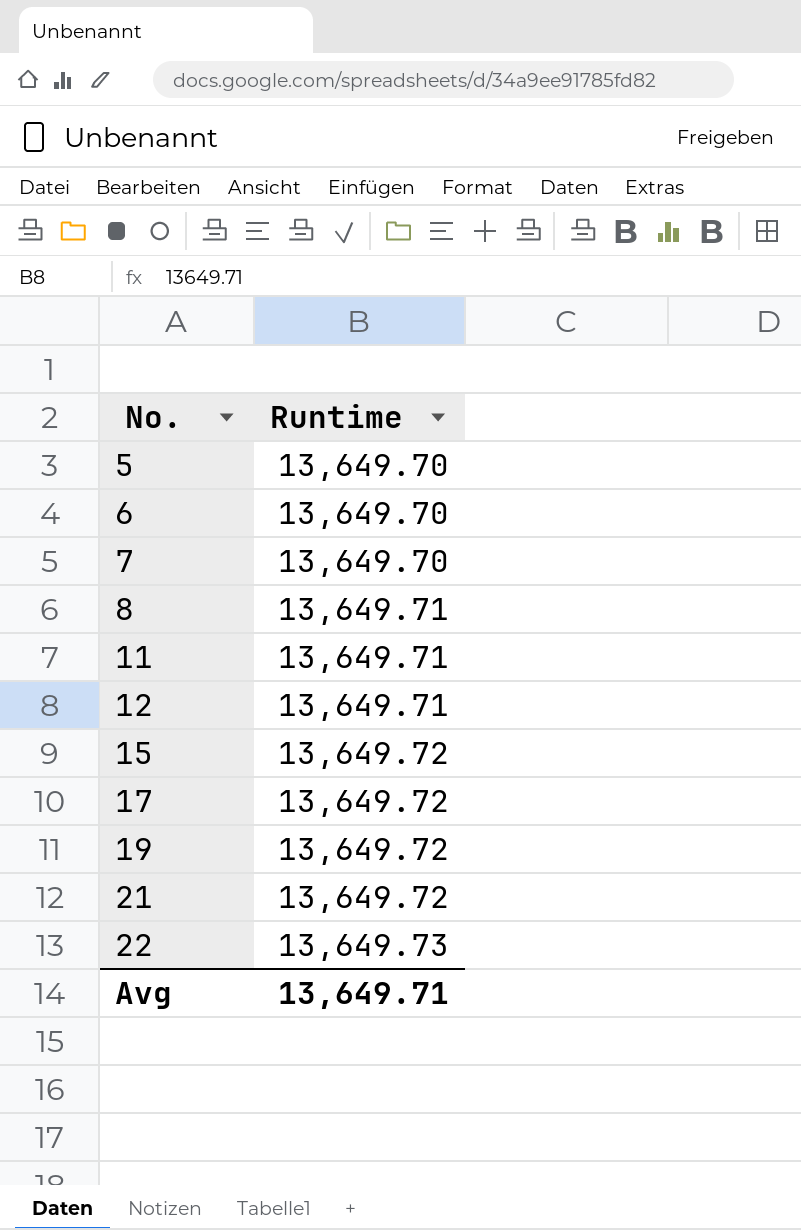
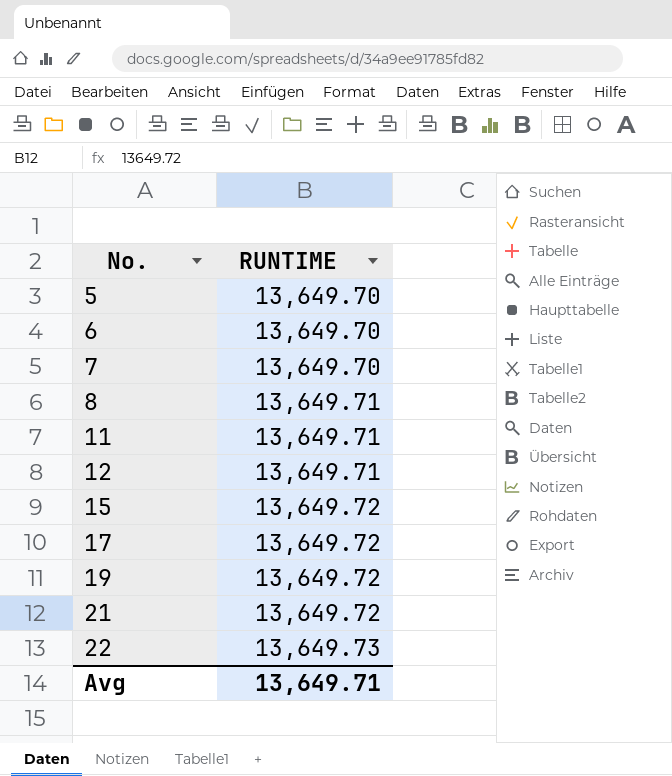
column name: Runtime -> RUNTIME

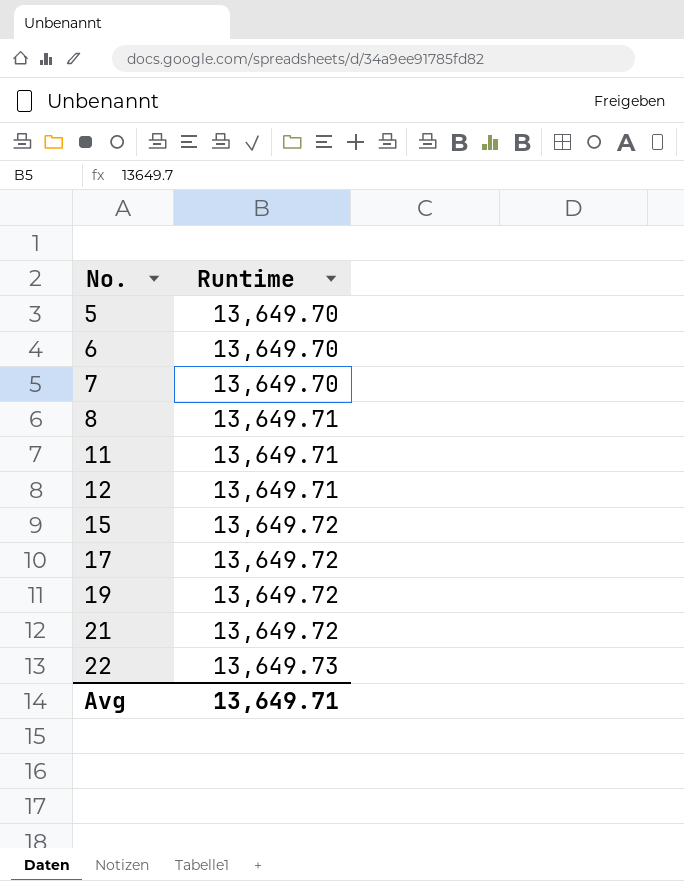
column name: RUNTIME -> Runtime

